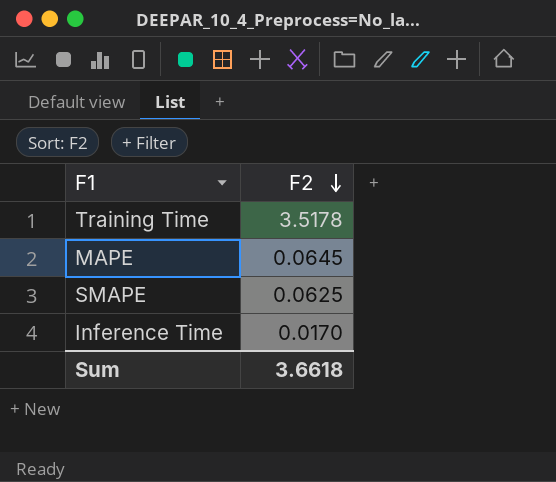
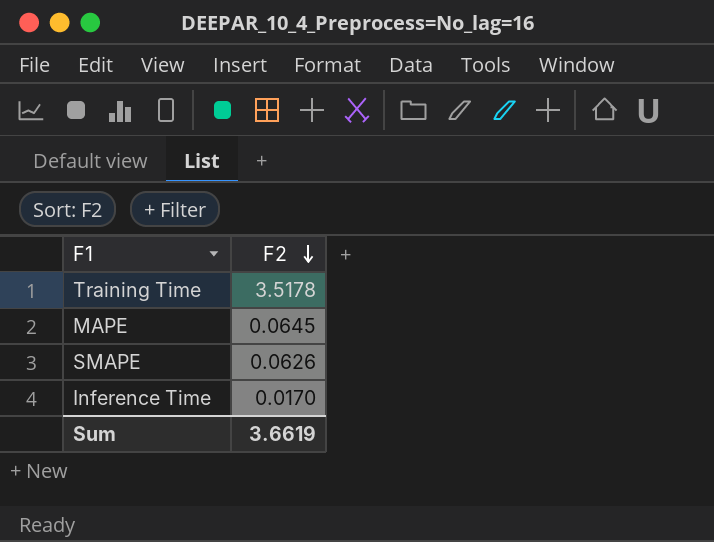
SMAPE | F2: 0.0625 -> 0.0626
Sum | F2: 3.6618 -> 3.6619

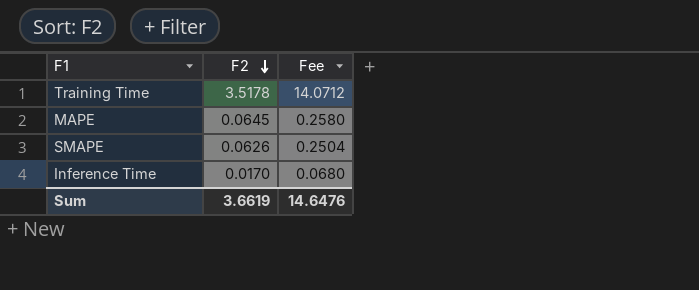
column Fee | formula: none -> [F2] * 4

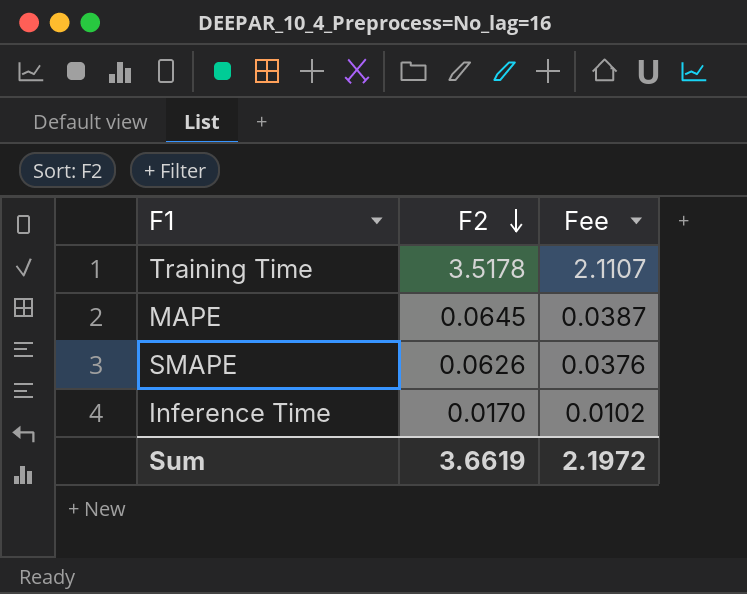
column Fee | formula: [F2] * 4 -> [F2] * 0.6
Sum | Fee: 14.6476 -> 2.1972

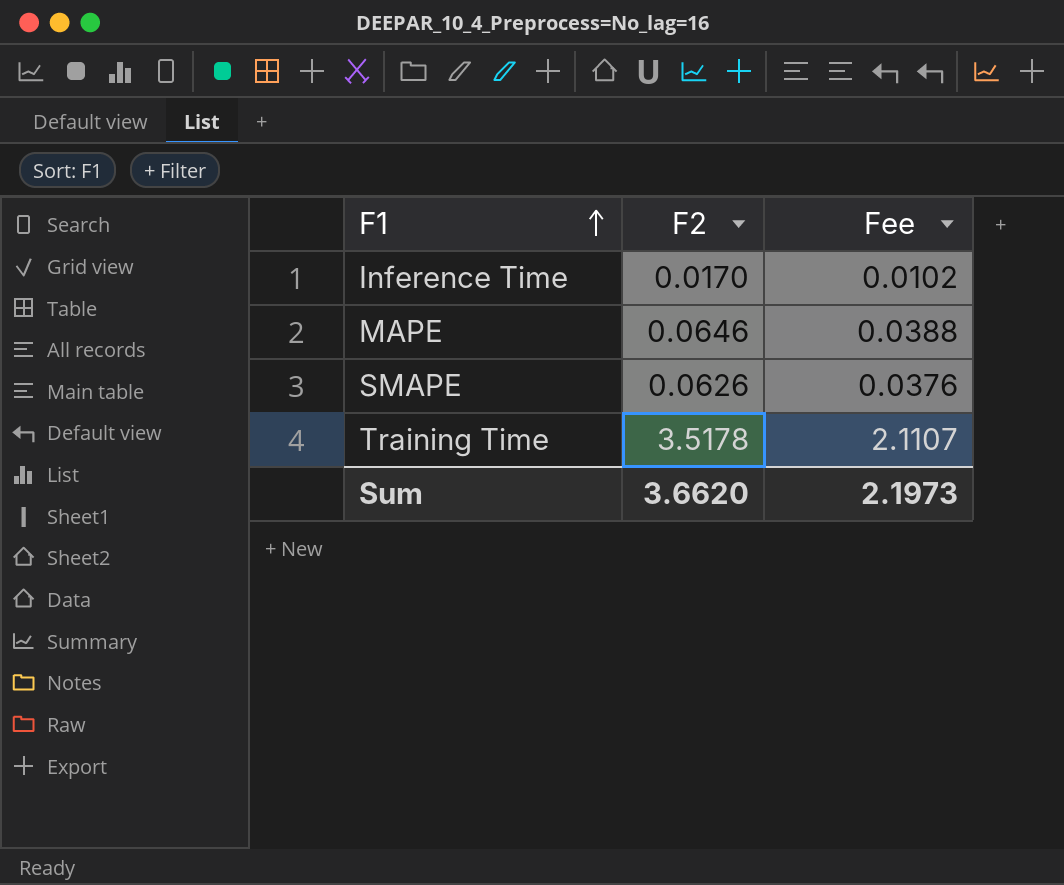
row order: F2 descending -> F1 ascending
MAPE | F2: 0.0645 -> 0.0646
MAPE | Fee: 0.0387 -> 0.0388
Sum | F2: 3.6619 -> 3.6620
Sum | Fee: 2.1972 -> 2.1973

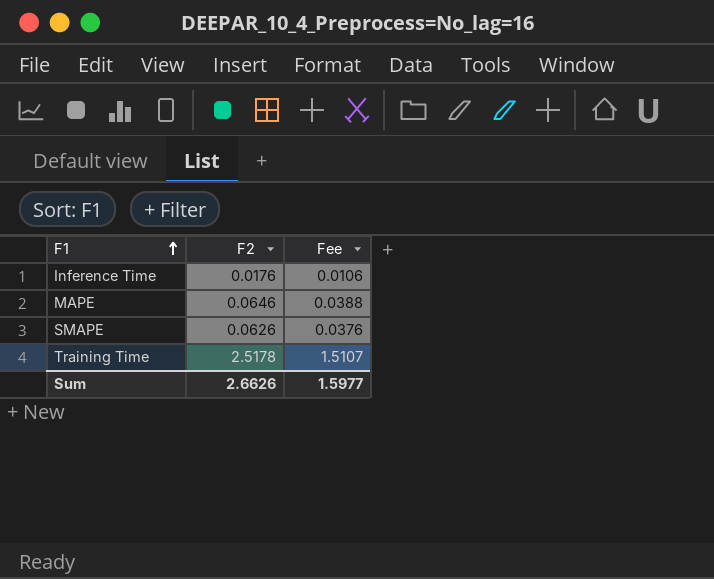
Inference Time | F2: 0.0170 -> 0.0176
Inference Time | Fee: 0.0102 -> 0.0106
Training Time | F2: 3.5178 -> 2.5178
Training Time | Fee: 2.1107 -> 1.5107
Sum | F2: 3.6620 -> 2.6626
Sum | Fee: 2.1973 -> 1.5977

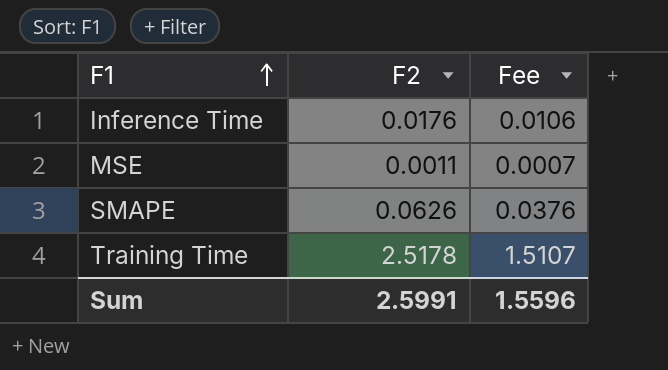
row MAPE: 0.0646 | 0.0388 -> none
row MSE: none -> 0.0011 | 0.0007
Sum | F2: 2.6626 -> 2.5991
Sum | Fee: 1.5977 -> 1.5596

